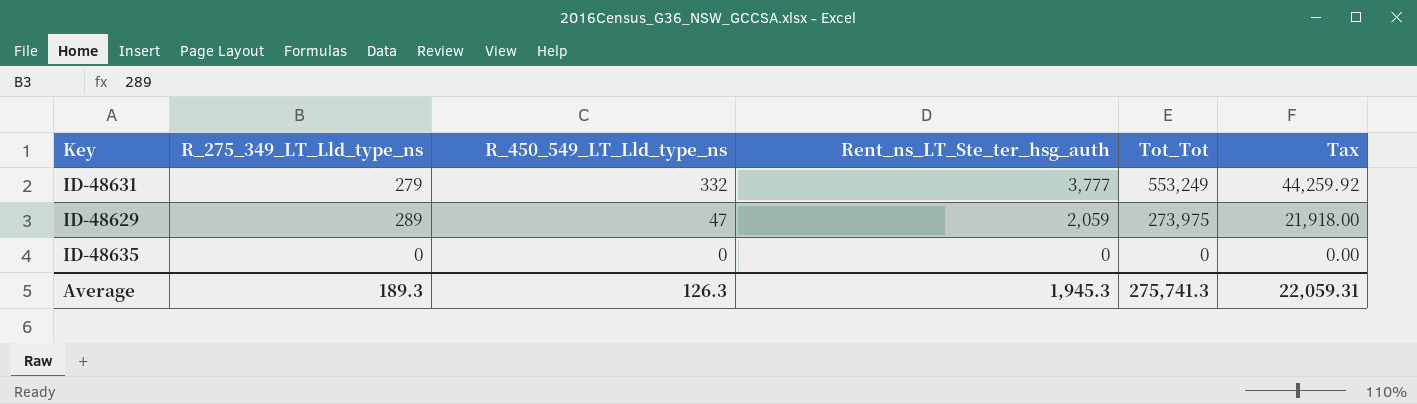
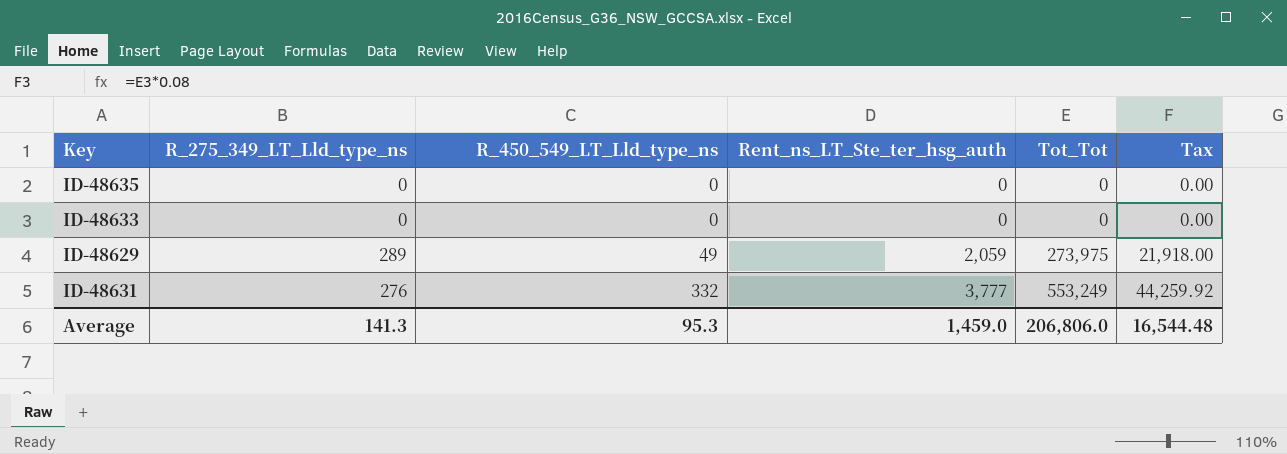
row order: R_450_549_LT_Lld_type_ns descending -> R_450_549_LT_Lld_type_ns ascending
row ID-48633: none -> 0 | 0 | 0 | 0 | 0.00
ID-48629 | R_450_549_LT_Lld_type_ns: 47 -> 49
ID-48631 | R_275_349_LT_Lld_type_ns: 279 -> 276
Average | R_275_349_LT_Lld_type_ns: 189.3 -> 141.3
Average | R_450_549_LT_Lld_type_ns: 126.3 -> 95.3
Average | Rent_ns_LT_Ste_ter_hsg_auth: 1,945.3 -> 1,459.0
Average | Tot_Tot: 275,741.3 -> 206,806.0
Average | Tax: 22,059.31 -> 16,544.48

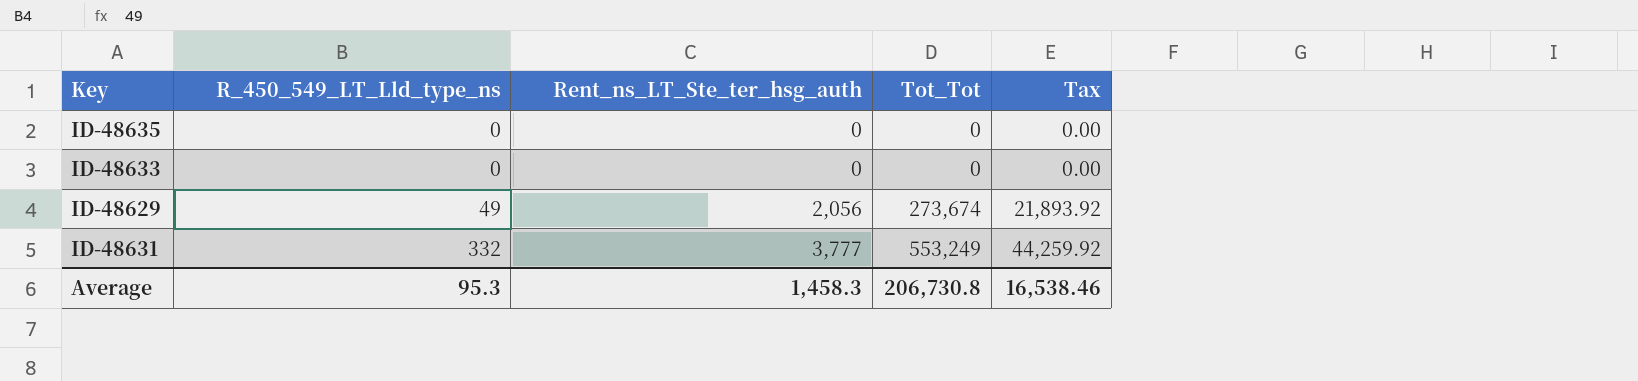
column R_275_349_LT_Lld_type_ns | position: 2 -> none
ID-48629 | Rent_ns_LT_Ste_ter_hsg_auth: 2,059 -> 2,056
ID-48629 | Tot_Tot: 273,975 -> 273,674
ID-48629 | Tax: 21,918.00 -> 21,893.92
Average | Rent_ns_LT_Ste_ter_hsg_auth: 1,459.0 -> 1,458.3
Average | Tot_Tot: 206,806.0 -> 206,730.8
Average | Tax: 16,544.48 -> 16,538.46

